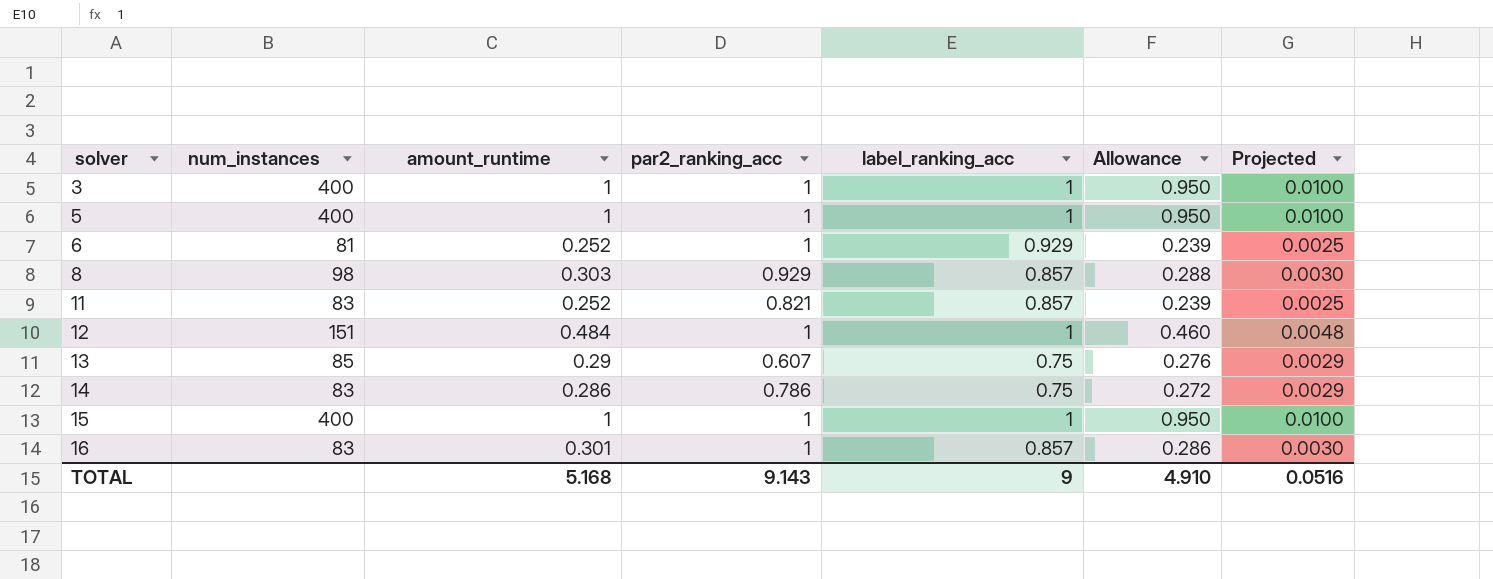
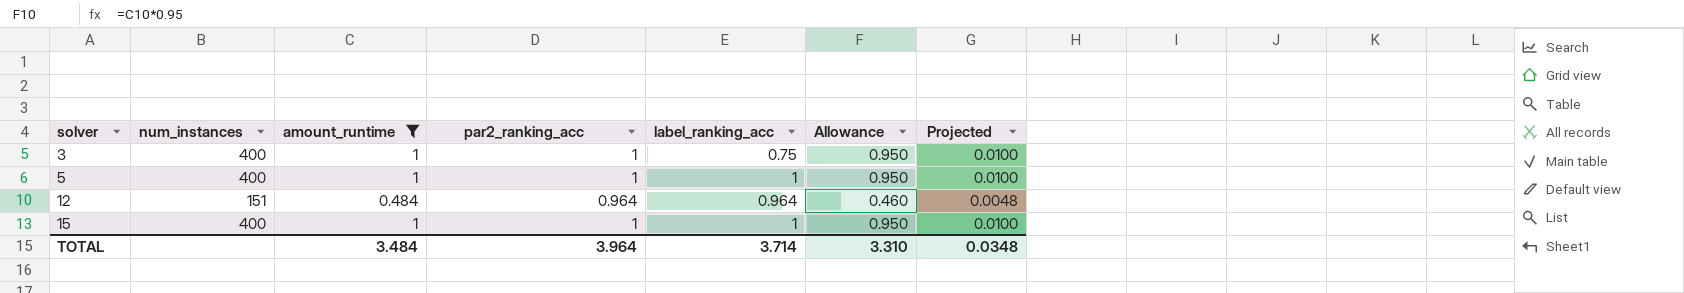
filter: none -> amount_runtime >= 0.484
3 | label_ranking_acc: 1 -> 0.75
12 | par2_ranking_acc: 1 -> 0.964
12 | label_ranking_acc: 1 -> 0.964
TOTAL | amount_runtime: 5.168 -> 3.484
TOTAL | par2_ranking_acc: 9.143 -> 3.964
TOTAL | label_ranking_acc: 9 -> 3.714
TOTAL | Allowance: 4.910 -> 3.310
TOTAL | Projected: 0.0516 -> 0.0348

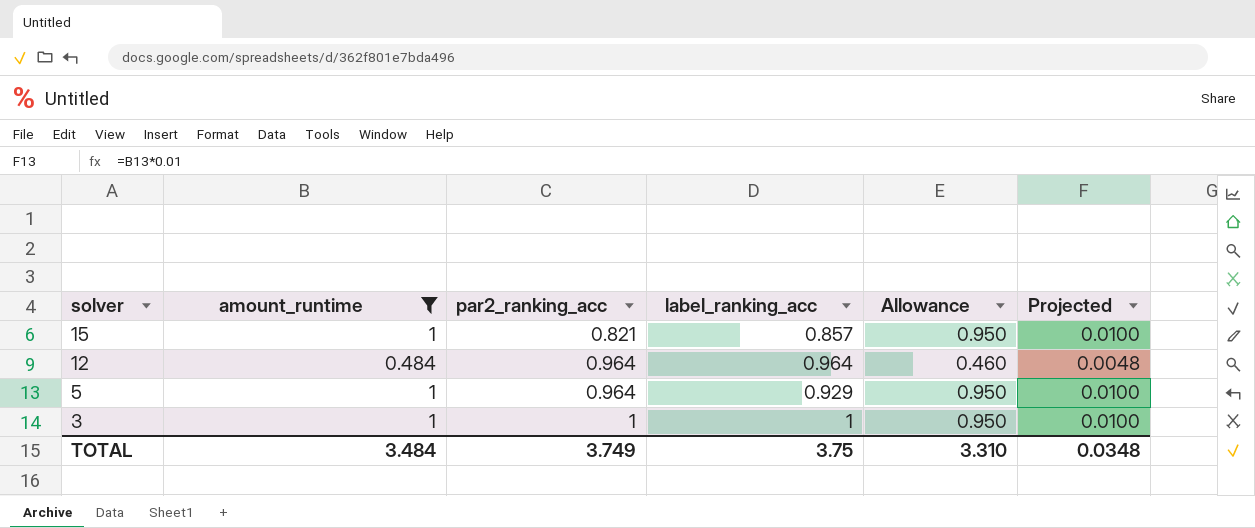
row order: solver ascending -> solver descending
column num_instances | position: 2 -> none
15 | par2_ranking_acc: 1 -> 0.821
15 | label_ranking_acc: 1 -> 0.857
5 | par2_ranking_acc: 1 -> 0.964
5 | label_ranking_acc: 1 -> 0.929
3 | label_ranking_acc: 0.75 -> 1
TOTAL | par2_ranking_acc: 3.964 -> 3.749
TOTAL | label_ranking_acc: 3.714 -> 3.75

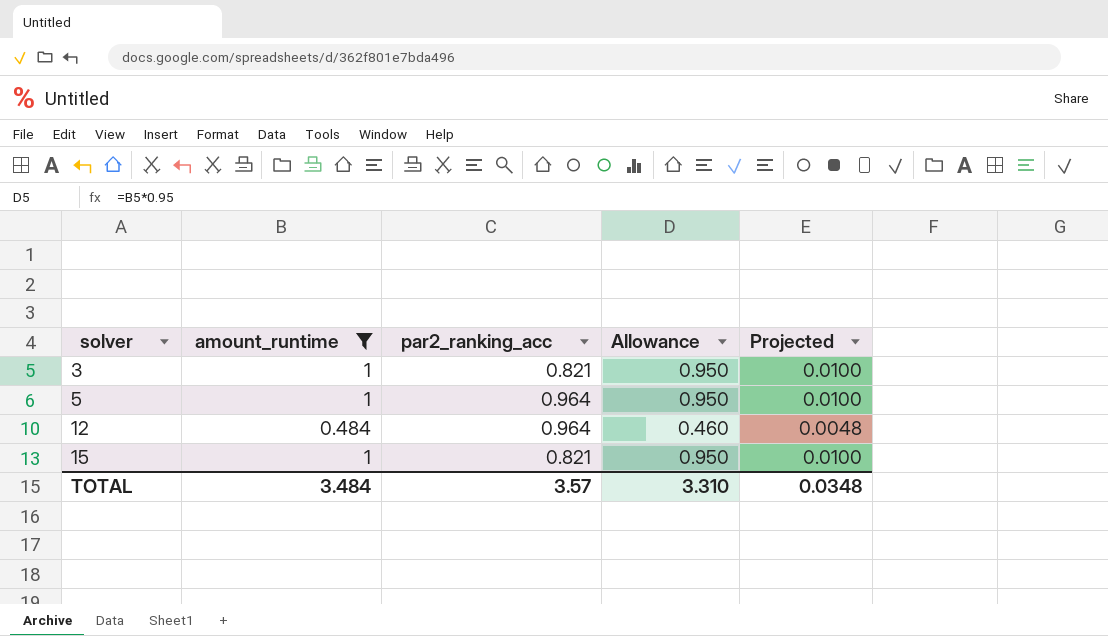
row order: solver descending -> solver ascending
column label_ranking_acc | position: 4 -> none
3 | par2_ranking_acc: 1 -> 0.821
TOTAL | par2_ranking_acc: 3.749 -> 3.57

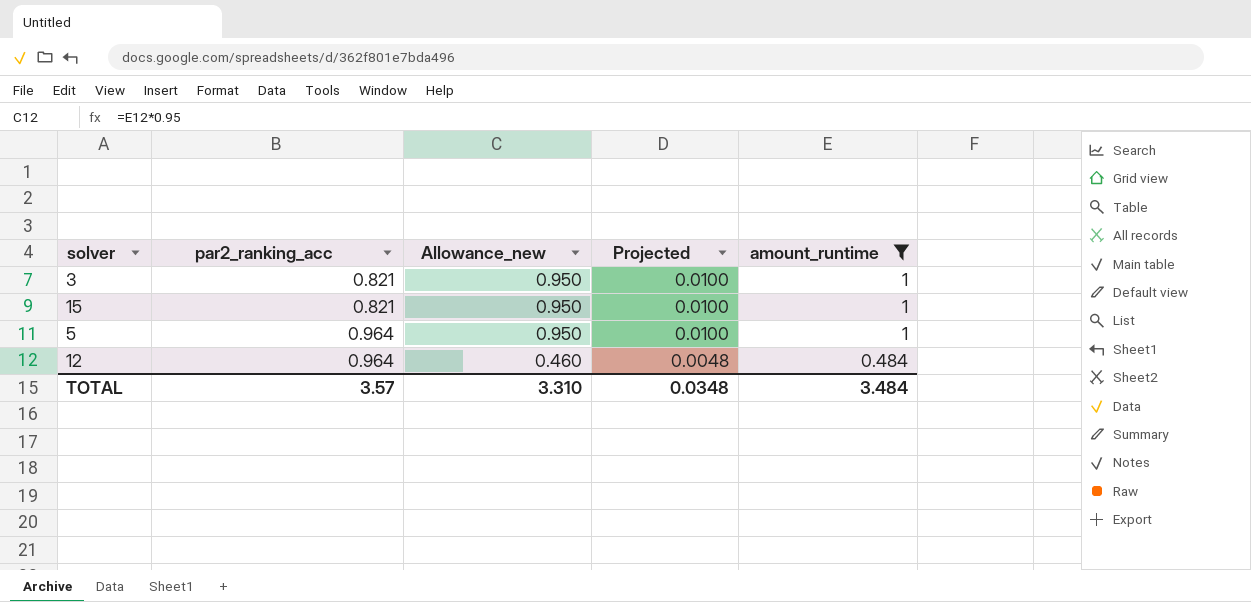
row order: solver ascending -> par2_ranking_acc ascending
column name: Allowance -> Allowance_new
column amount_runtime | position: 2 -> 5

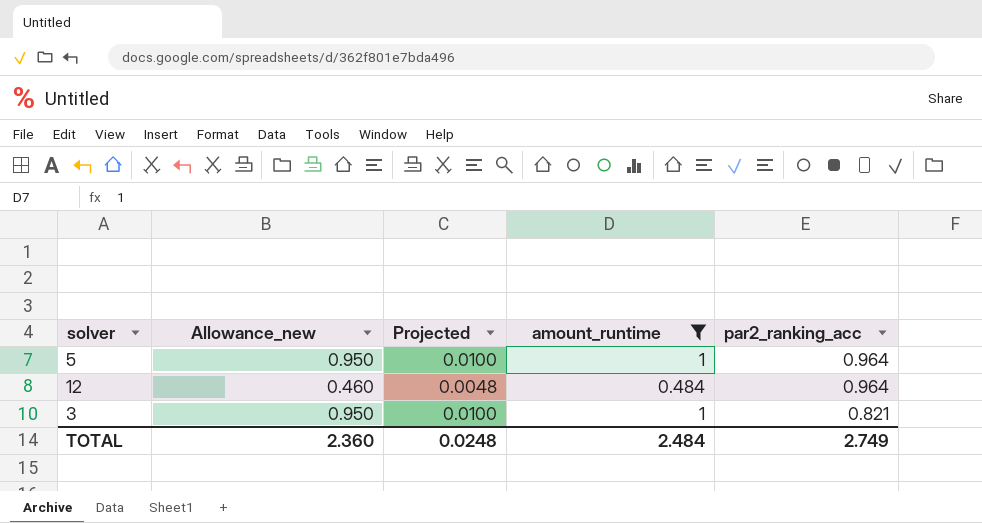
row order: par2_ranking_acc ascending -> par2_ranking_acc descending
column par2_ranking_acc | position: 2 -> 5
row 15: 0.821 | 0.950 | 0.0100 | 1 -> none
TOTAL | Allowance_new: 3.310 -> 2.360
TOTAL | Projected: 0.0348 -> 0.0248
TOTAL | amount_runtime: 3.484 -> 2.484
TOTAL | par2_ranking_acc: 3.57 -> 2.749

